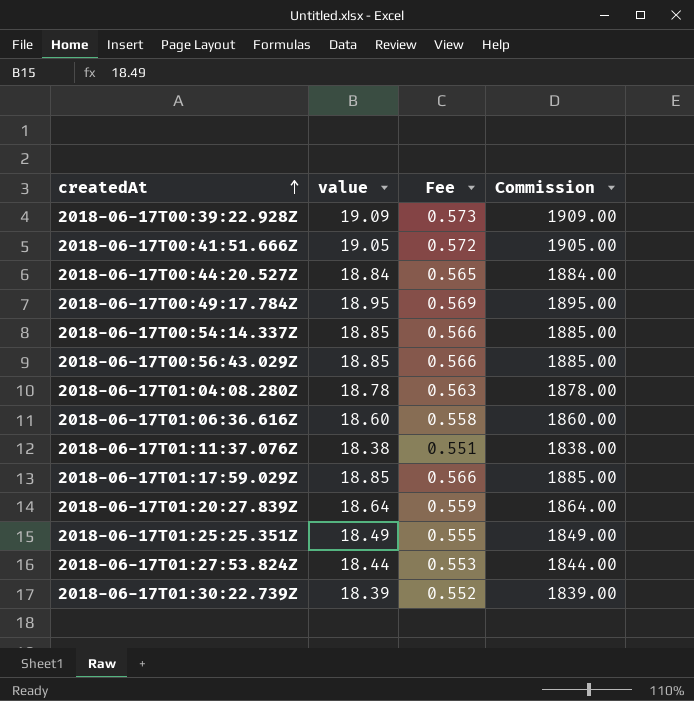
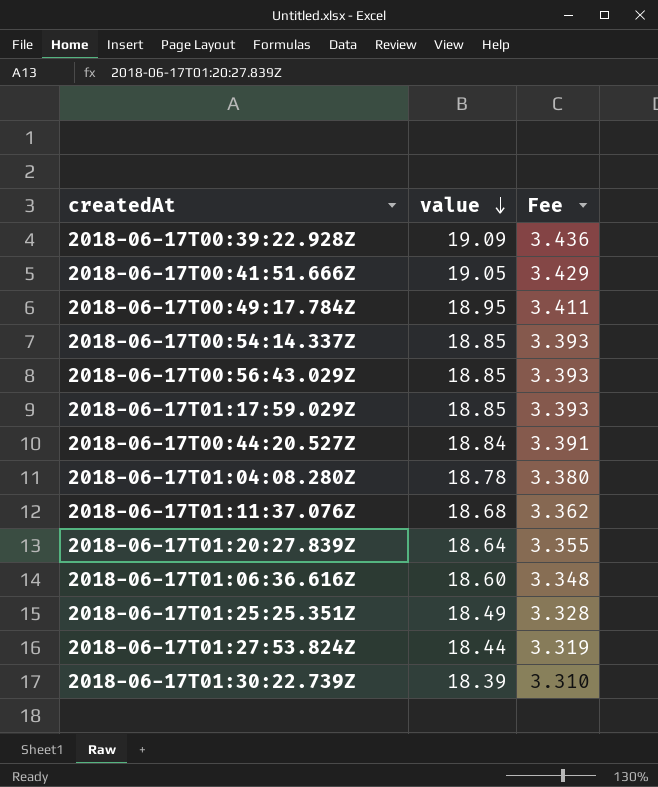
row order: createdAt ascending -> value descending
column Commission | formula: [value] * 100 -> none
column Fee | formula: [value] * 0.03 -> [value] * 0.18
2018-06-17T01:11:37.076Z | value: 18.38 -> 18.68

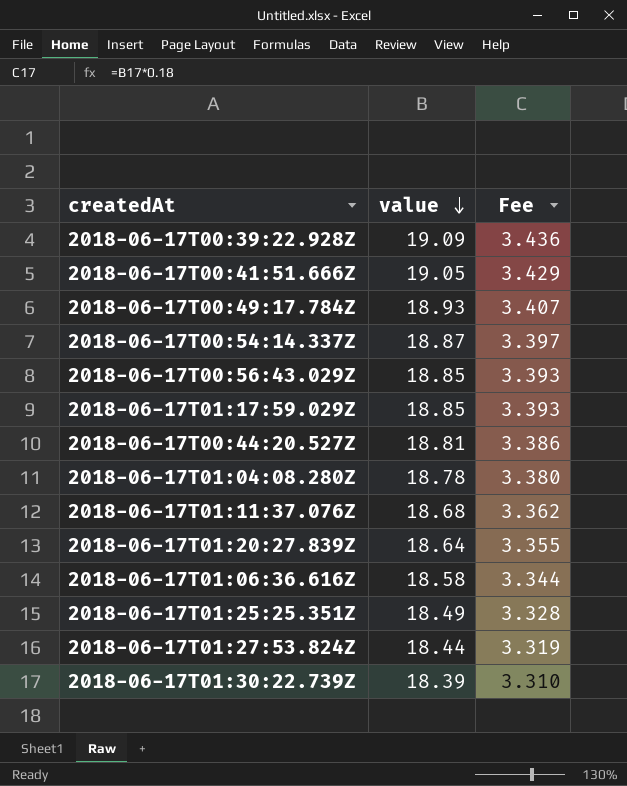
2018-06-17T00:49:17.784Z | value: 18.95 -> 18.93
2018-06-17T00:49:17.784Z | Fee: 3.411 -> 3.407
2018-06-17T00:54:14.337Z | value: 18.85 -> 18.87
2018-06-17T00:54:14.337Z | Fee: 3.393 -> 3.397
2018-06-17T00:44:20.527Z | value: 18.84 -> 18.81
2018-06-17T00:44:20.527Z | Fee: 3.391 -> 3.386
2018-06-17T01:06:36.616Z | value: 18.60 -> 18.58
2018-06-17T01:06:36.616Z | Fee: 3.348 -> 3.344

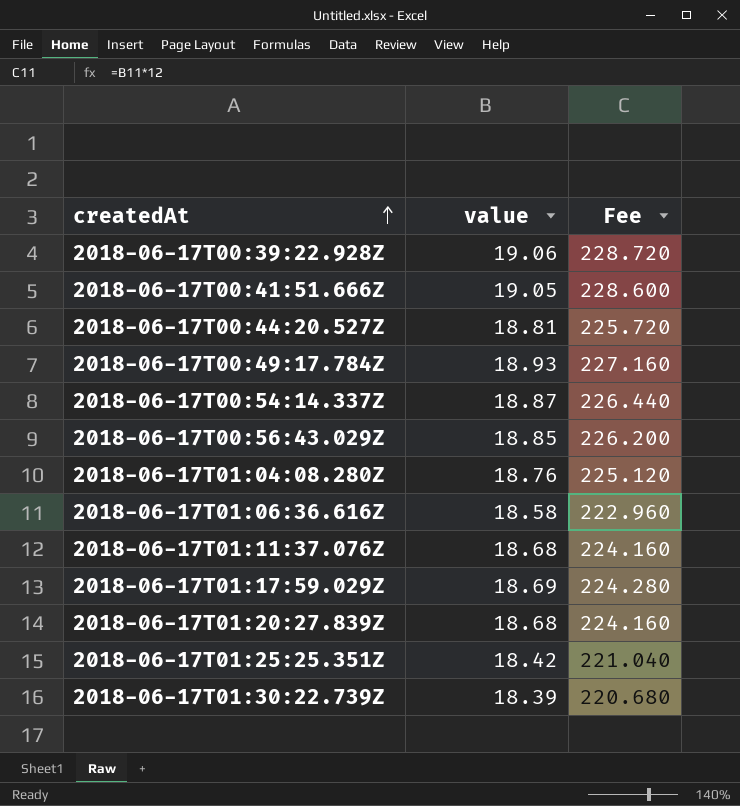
row order: value descending -> createdAt ascending
column Fee | formula: [value] * 0.18 -> [value] * 12
row 2018-06-17T01:27:53.824Z: 18.44 | 3.319 -> none
2018-06-17T00:39:22.928Z | value: 19.09 -> 19.06
2018-06-17T01:04:08.280Z | value: 18.78 -> 18.76
2018-06-17T01:17:59.029Z | value: 18.85 -> 18.69
2018-06-17T01:20:27.839Z | value: 18.64 -> 18.68
2018-06-17T01:25:25.351Z | value: 18.49 -> 18.42

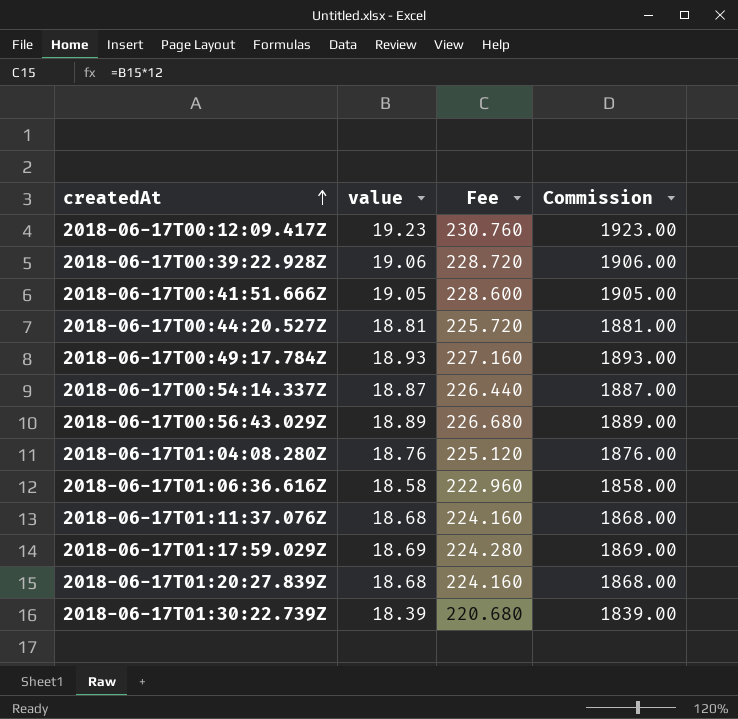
column Commission | formula: none -> [value] * 100
row 2018-06-17T01:25:25.351Z: 18.42 | 221.040 -> none
row 2018-06-17T00:12:09.417Z: none -> 19.23 | 230.760 | 1923.00
2018-06-17T00:56:43.029Z | value: 18.85 -> 18.89
2018-06-17T00:56:43.029Z | Fee: 226.200 -> 226.680

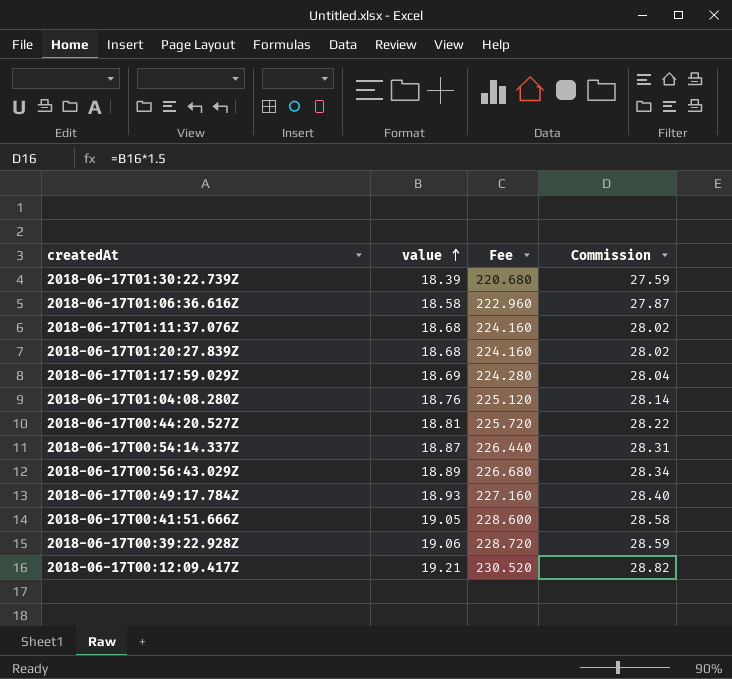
row order: createdAt ascending -> value ascending
column Commission | formula: [value] * 100 -> [value] * 1.5
2018-06-17T00:12:09.417Z | value: 19.23 -> 19.21
2018-06-17T00:12:09.417Z | Fee: 230.760 -> 230.520

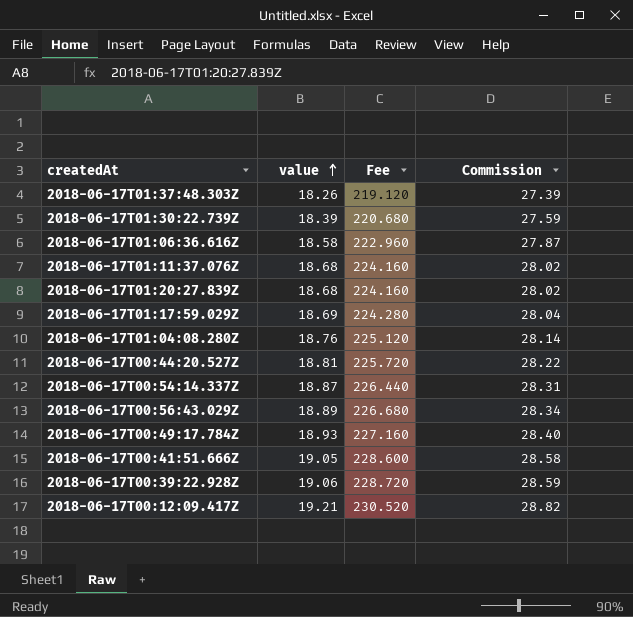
row 2018-06-17T01:37:48.303Z: none -> 18.26 | 219.120 | 27.39

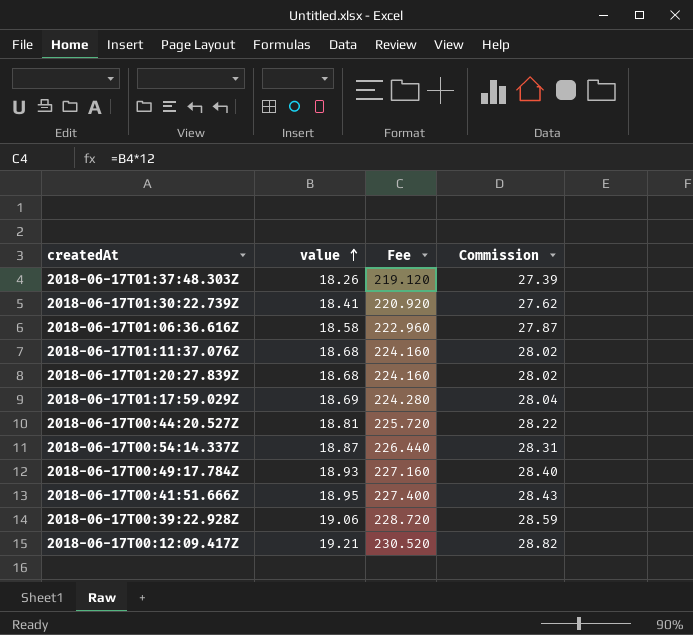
row 2018-06-17T01:04:08.280Z: 18.76 | 225.120 | 28.14 -> none
row 2018-06-17T00:56:43.029Z: 18.89 | 226.680 | 28.34 -> none
2018-06-17T01:30:22.739Z | value: 18.39 -> 18.41
2018-06-17T01:30:22.739Z | Fee: 220.680 -> 220.920
2018-06-17T01:30:22.739Z | Commission: 27.59 -> 27.62
2018-06-17T00:41:51.666Z | value: 19.05 -> 18.95
2018-06-17T00:41:51.666Z | Fee: 228.600 -> 227.400
2018-06-17T00:41:51.666Z | Commission: 28.58 -> 28.43

